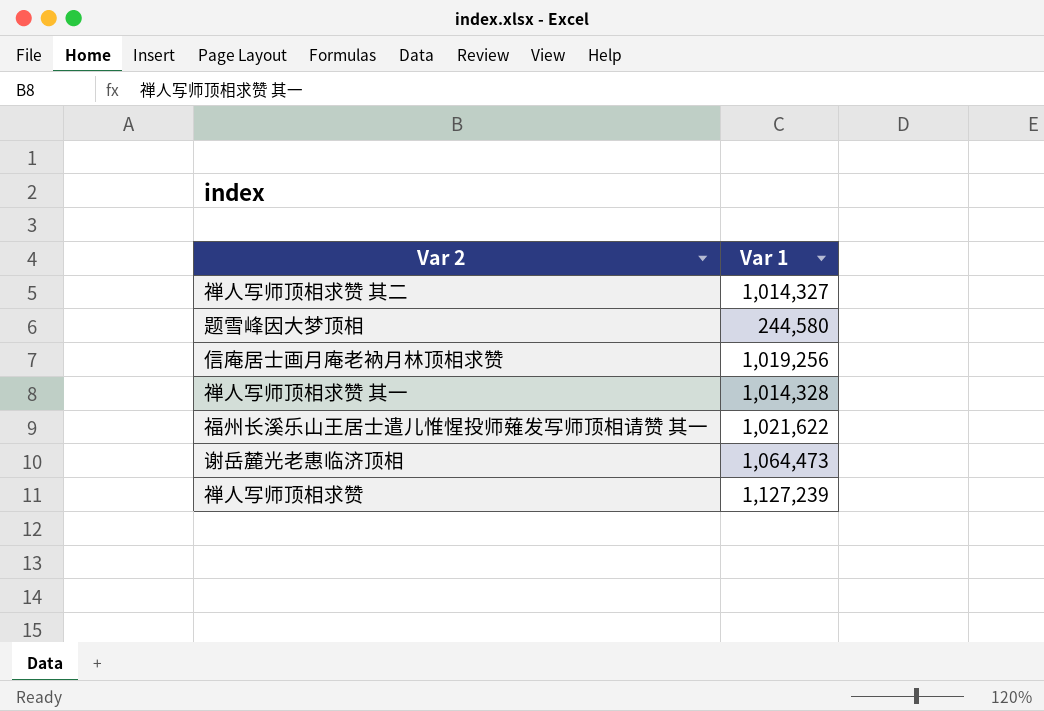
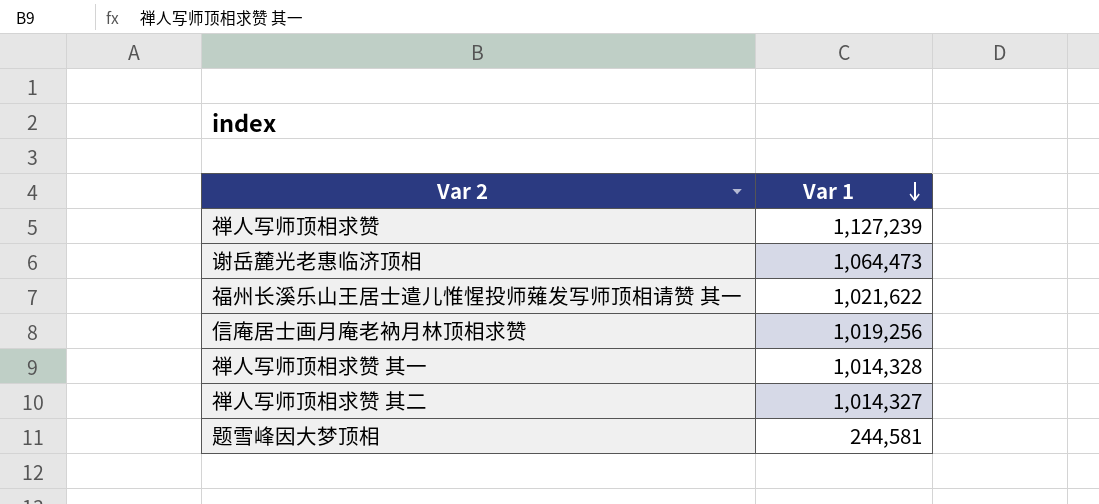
row order: none -> Var 1 descending
题雪峰因大梦顶相 | Var 1: 244,580 -> 244,581

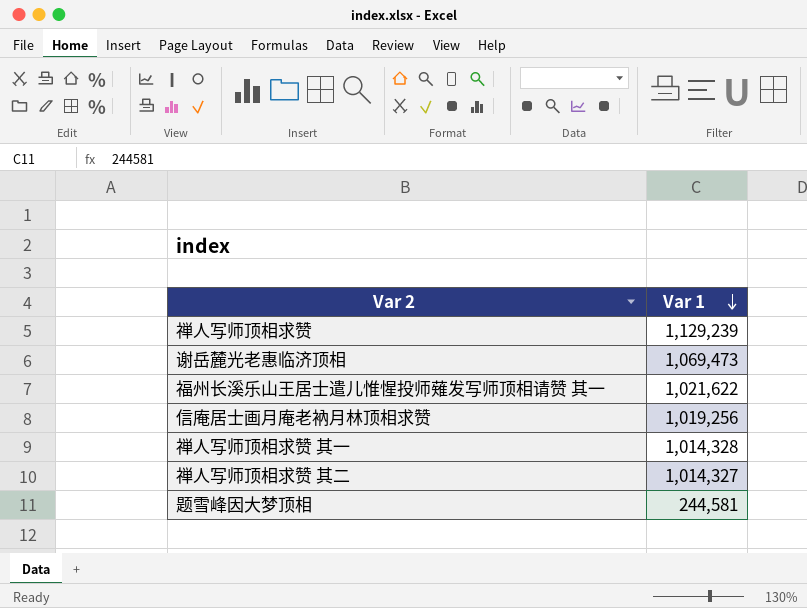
禅人写师顶相求赞 | Var 1: 1,127,239 -> 1,129,239
谢岳麓光老惠临济顶相 | Var 1: 1,064,473 -> 1,069,473

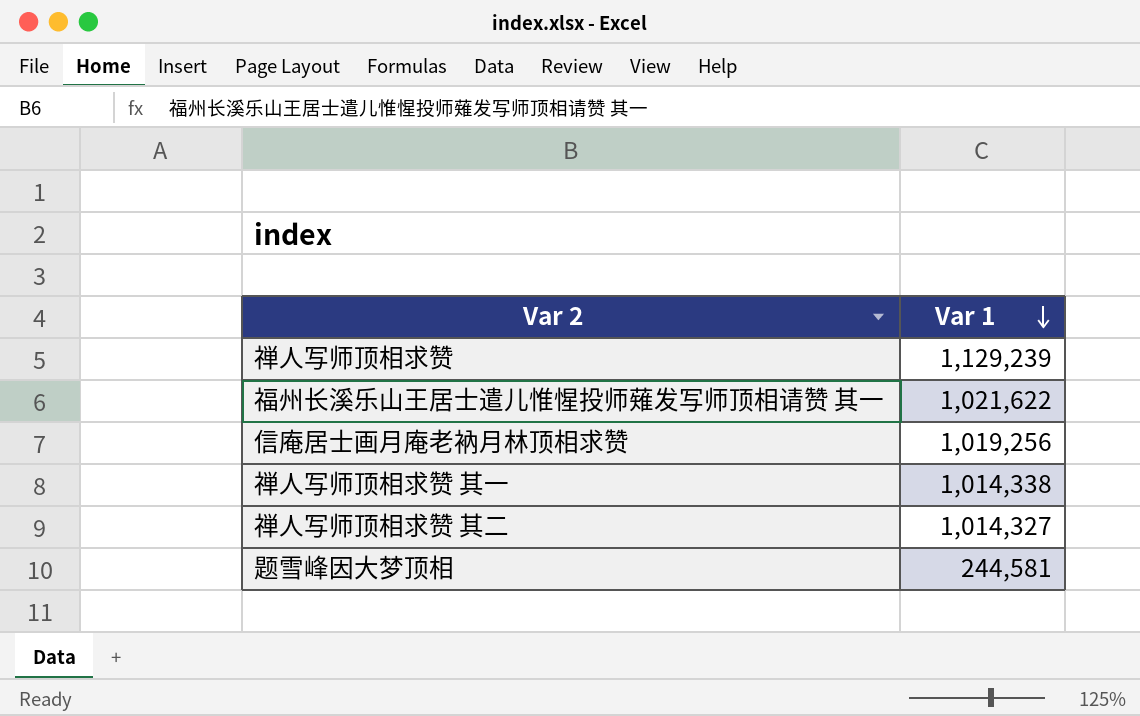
row 谢岳麓光老惠临济顶相: 1,069,473 -> none
禅人写师顶相求赞 其一 | Var 1: 1,014,328 -> 1,014,338

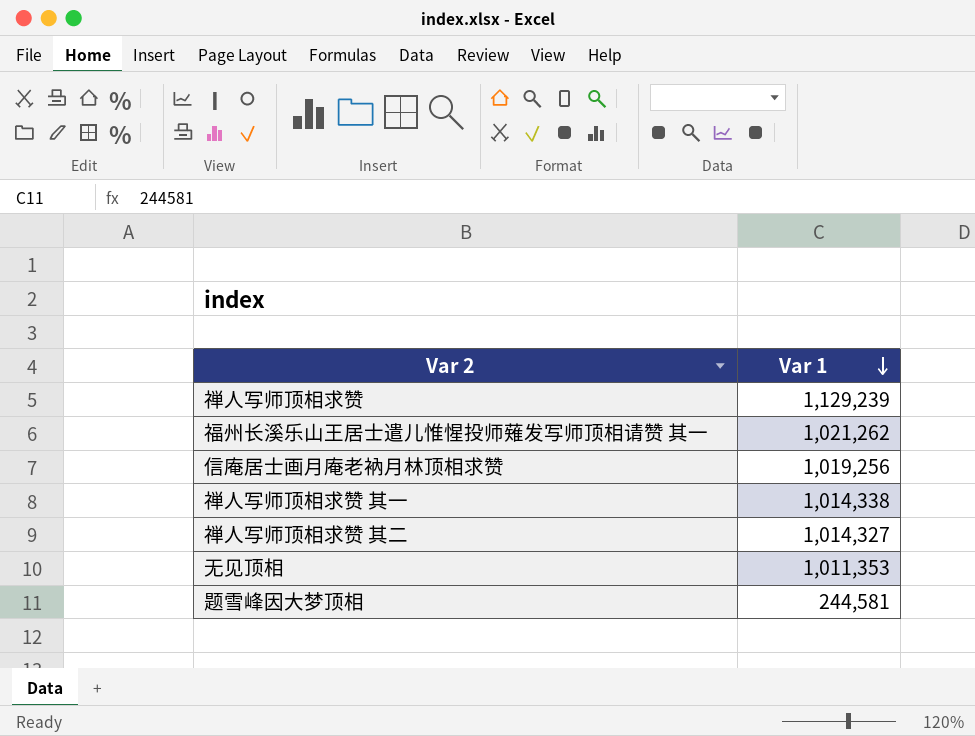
福州长溪乐山王居士遣儿惟惺投师薙发写师顶相请赞 其一 | Var 1: 1,021,622 -> 1,021,262
row 无见顶相: none -> 1,011,353

